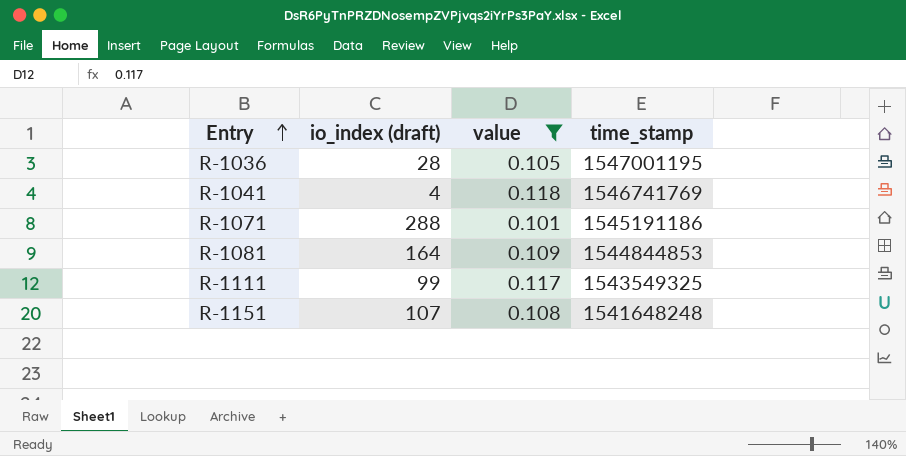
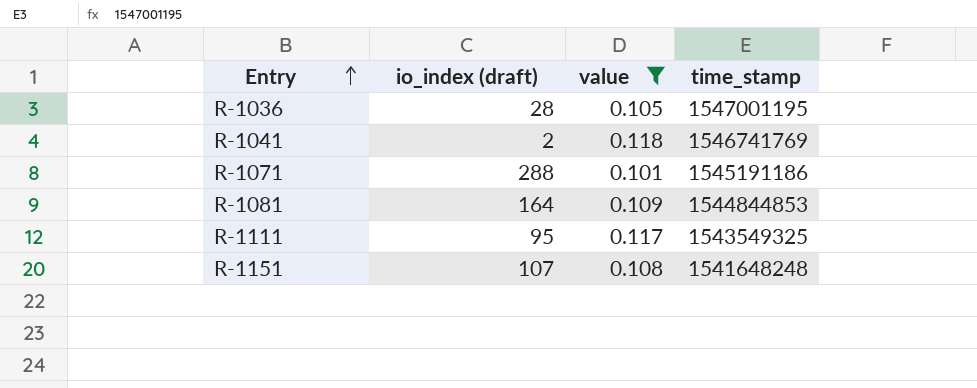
R-1041 | io_index (draft): 4 -> 2
R-1111 | io_index (draft): 99 -> 95

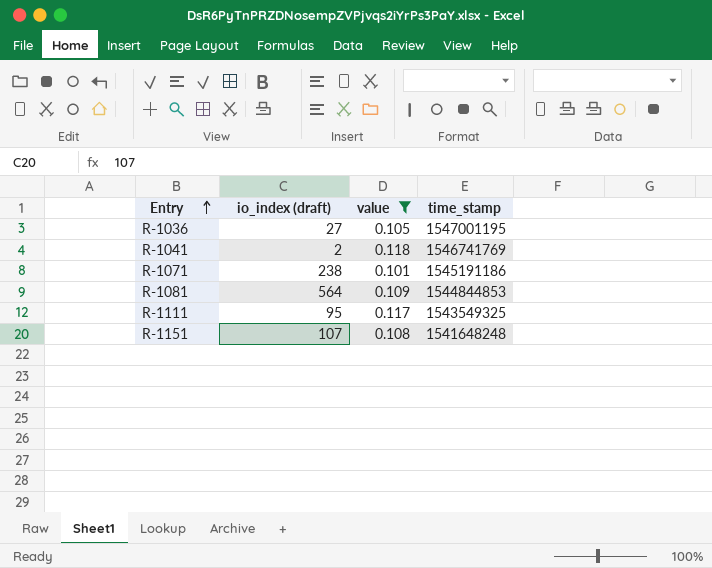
R-1036 | io_index (draft): 28 -> 27
R-1071 | io_index (draft): 288 -> 238
R-1081 | io_index (draft): 164 -> 564

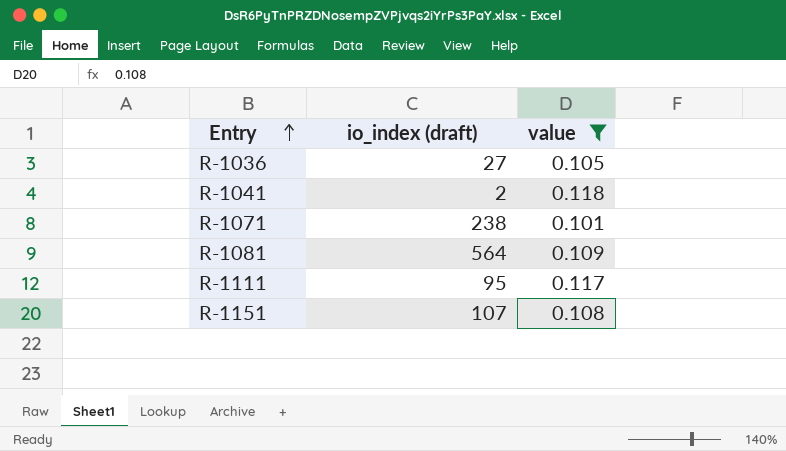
column time_stamp | position: 4 -> none

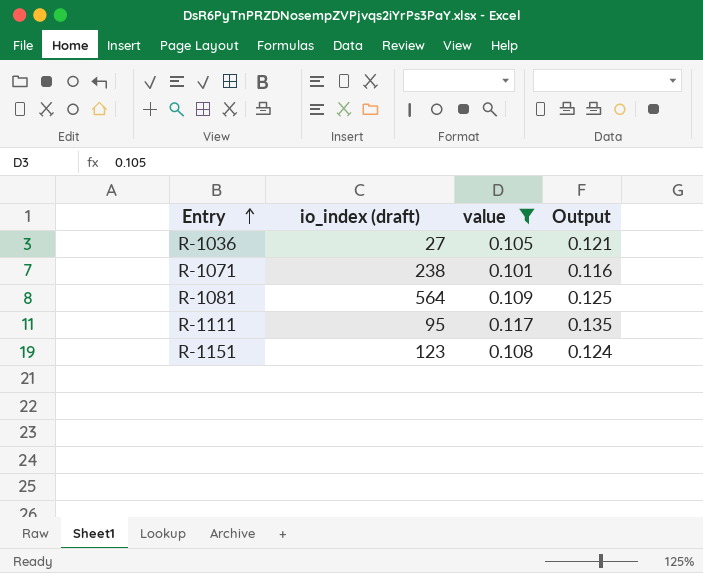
column Output | formula: none -> [value] * 1.15
row R-1041: 2 | 0.118 -> none
R-1151 | io_index (draft): 107 -> 123

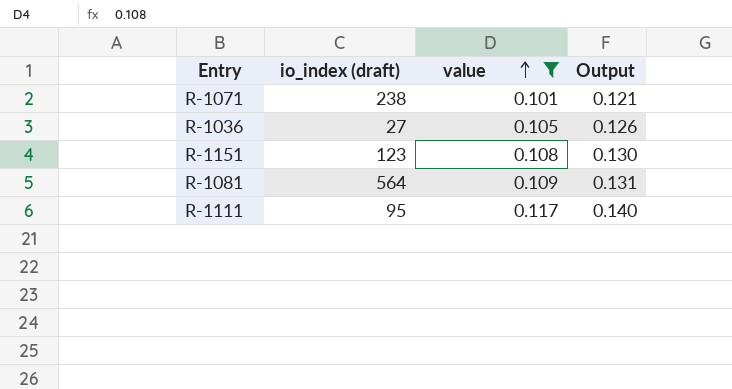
row order: Entry ascending -> value ascending
column Output | formula: [value] * 1.15 -> [value] * 1.2

